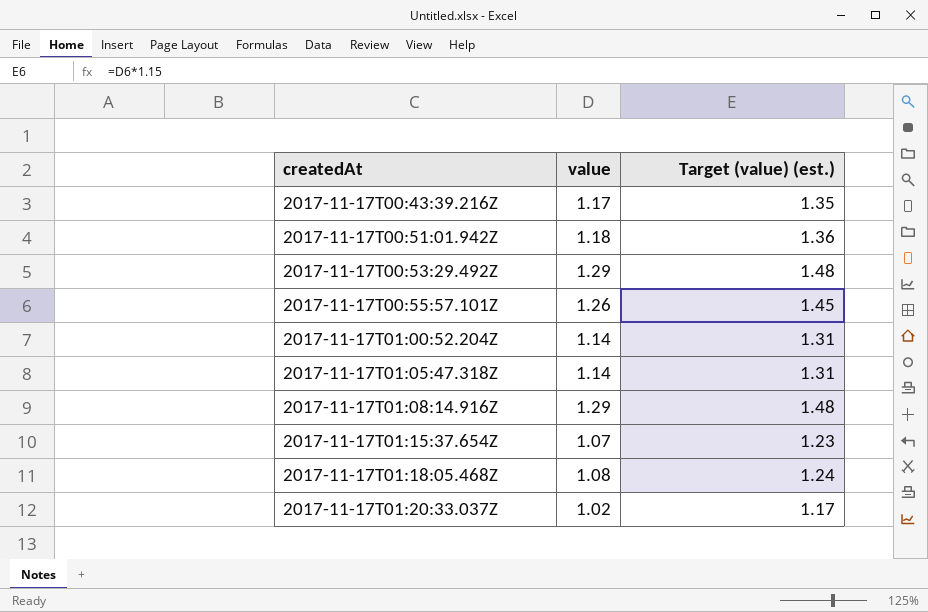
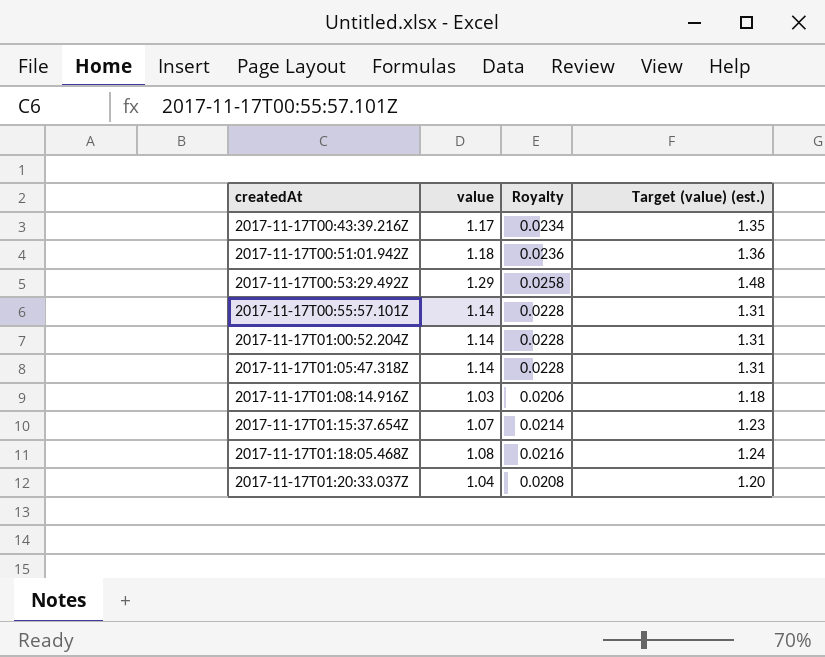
column Royalty | formula: none -> [value] * 0.02
2017-11-17T00:55:57.101Z | value: 1.26 -> 1.14
2017-11-17T00:55:57.101Z | Target (value) (est.): 1.45 -> 1.31
2017-11-17T01:08:14.916Z | value: 1.29 -> 1.03
2017-11-17T01:08:14.916Z | Target (value) (est.): 1.48 -> 1.18
2017-11-17T01:20:33.037Z | value: 1.02 -> 1.04
2017-11-17T01:20:33.037Z | Target (value) (est.): 1.17 -> 1.20

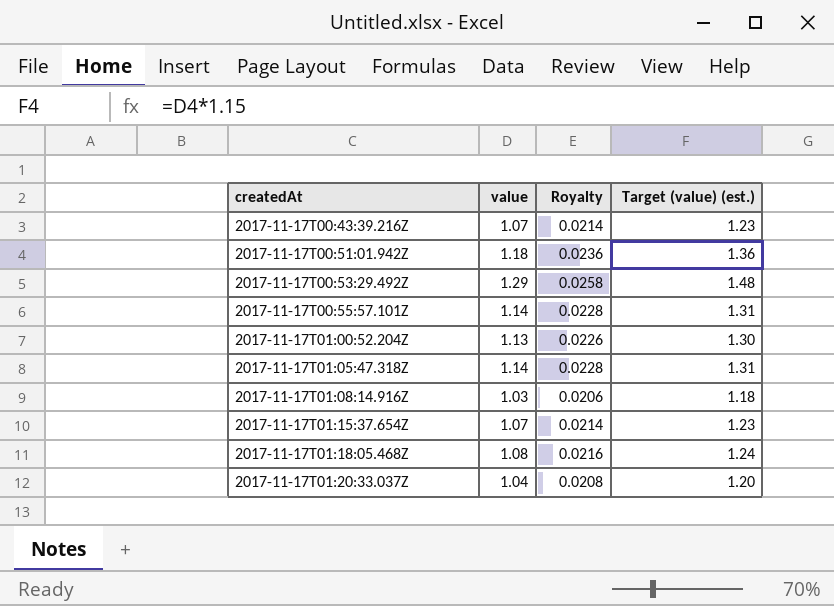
2017-11-17T00:43:39.216Z | value: 1.17 -> 1.07
2017-11-17T00:43:39.216Z | Royalty: 0.0234 -> 0.0214
2017-11-17T00:43:39.216Z | Target (value) (est.): 1.35 -> 1.23
2017-11-17T01:00:52.204Z | value: 1.14 -> 1.13
2017-11-17T01:00:52.204Z | Royalty: 0.0228 -> 0.0226
2017-11-17T01:00:52.204Z | Target (value) (est.): 1.31 -> 1.30

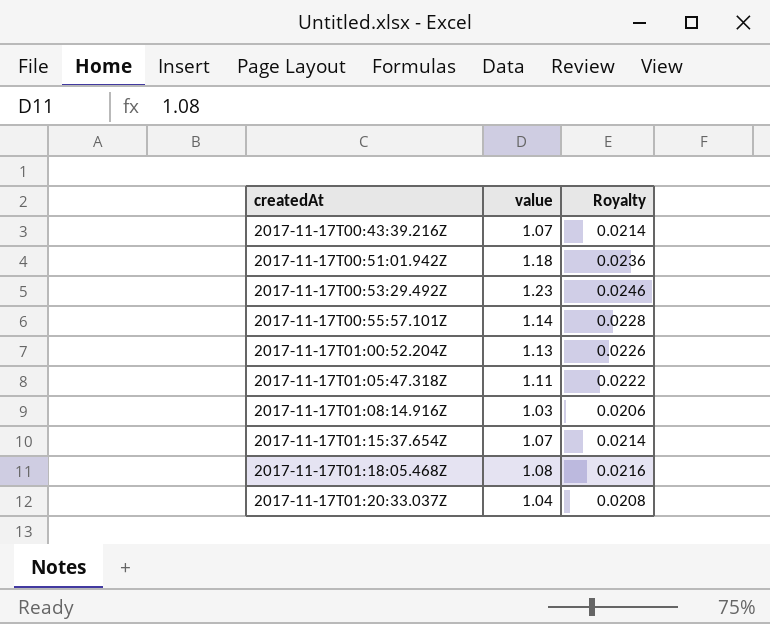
column Target (value) (est.) | formula: [value] * 1.15 -> none
2017-11-17T00:53:29.492Z | value: 1.29 -> 1.23
2017-11-17T00:53:29.492Z | Royalty: 0.0258 -> 0.0246
2017-11-17T01:05:47.318Z | value: 1.14 -> 1.11
2017-11-17T01:05:47.318Z | Royalty: 0.0228 -> 0.0222

